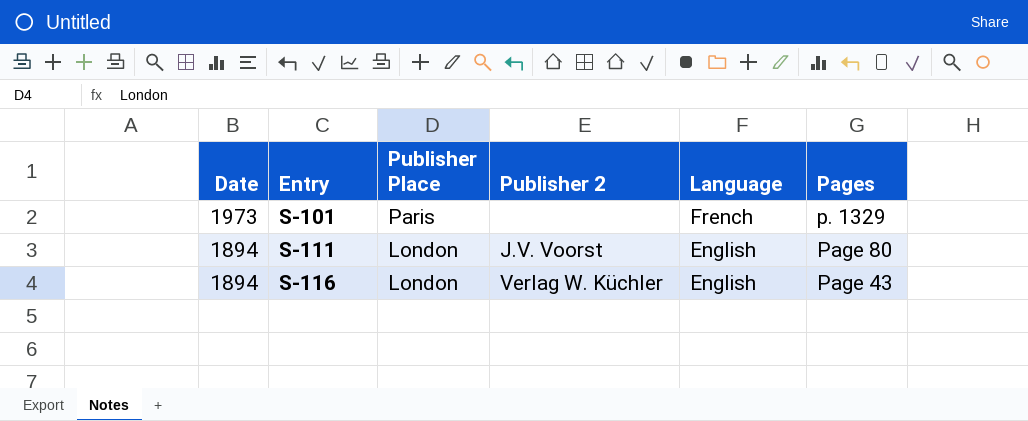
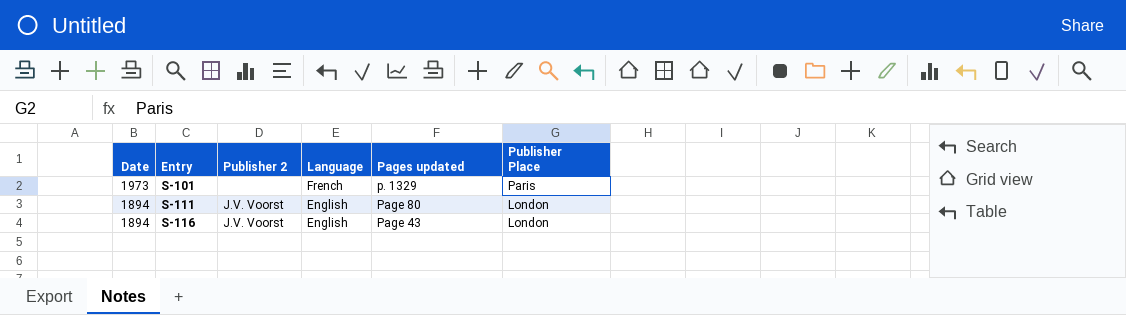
column name: Pages -> Pages updated
column Publisher Place | position: 3 -> 6
S-116 | Publisher 2: Verlag W. Küchler -> J.V. Voorst

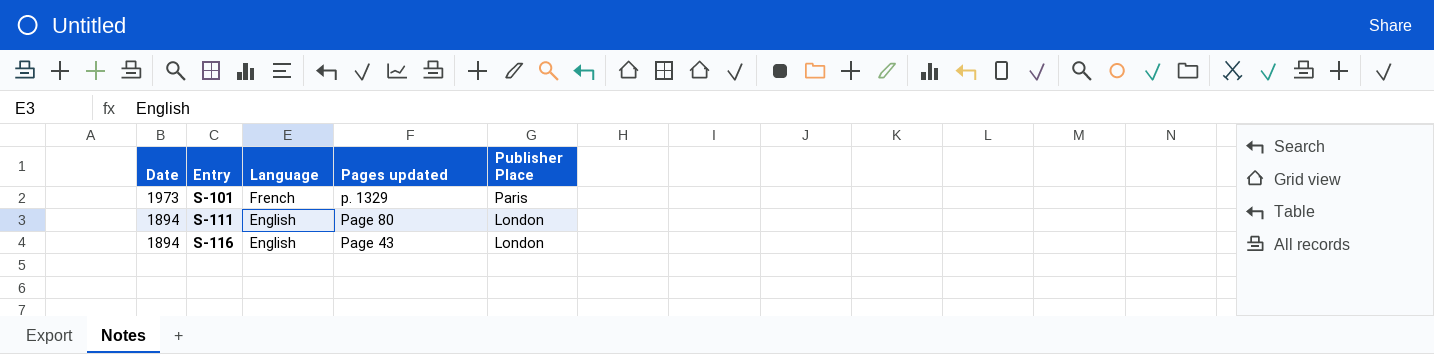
column Publisher 2 | position: 3 -> none

